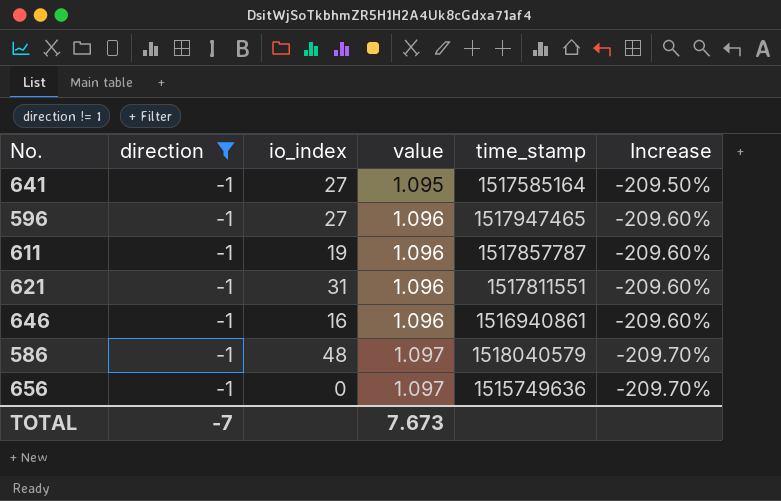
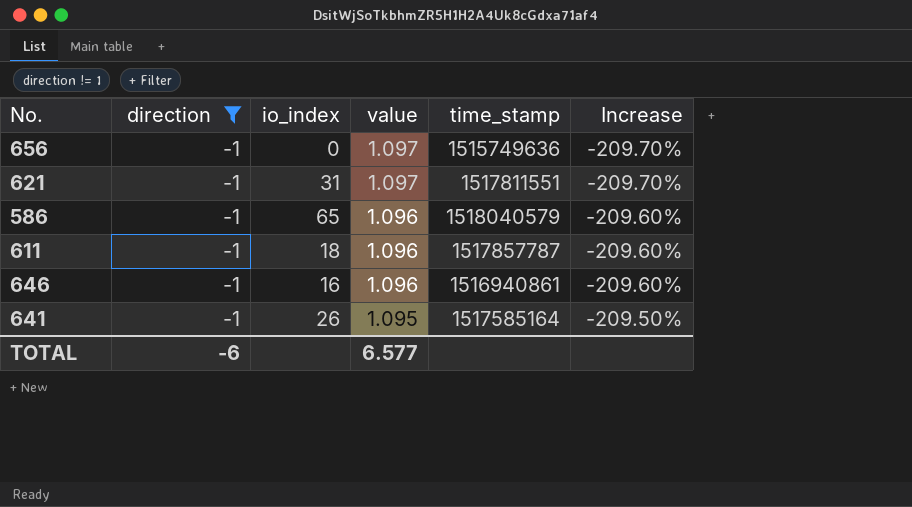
row order: value ascending -> value descending
row 596: -1 | 27 | 1.096 | 1517947465 | -209.60% -> none
621 | value: 1.096 -> 1.097
621 | Increase: -209.60% -> -209.70%
586 | io_index: 48 -> 65
586 | value: 1.097 -> 1.096
586 | Increase: -209.70% -> -209.60%
611 | io_index: 19 -> 18
641 | io_index: 27 -> 26
TOTAL | direction: -7 -> -6
TOTAL | value: 7.673 -> 6.577

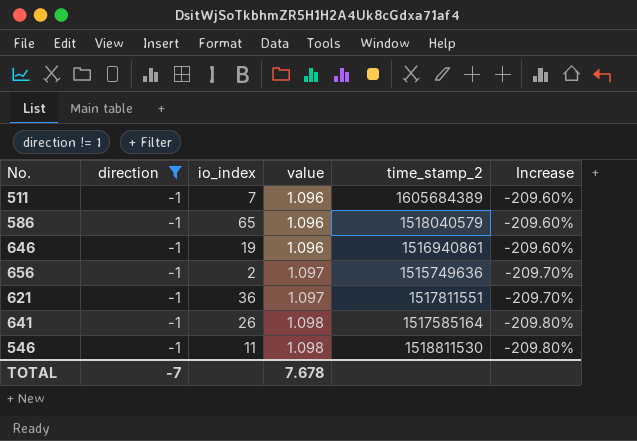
row order: value descending -> value ascending
column name: time_stamp -> time_stamp_2
row 611: -1 | 18 | 1.096 | 1517857787 | -209.60% -> none
row 511: none -> -1 | 7 | 1.096 | 1605684389 | -209.60%
646 | io_index: 16 -> 19
656 | io_index: 0 -> 2
621 | io_index: 31 -> 36
641 | value: 1.095 -> 1.098
641 | Increase: -209.50% -> -209.80%
row 546: none -> -1 | 11 | 1.098 | 1518811530 | -209.80%
TOTAL | direction: -6 -> -7
TOTAL | value: 6.577 -> 7.678

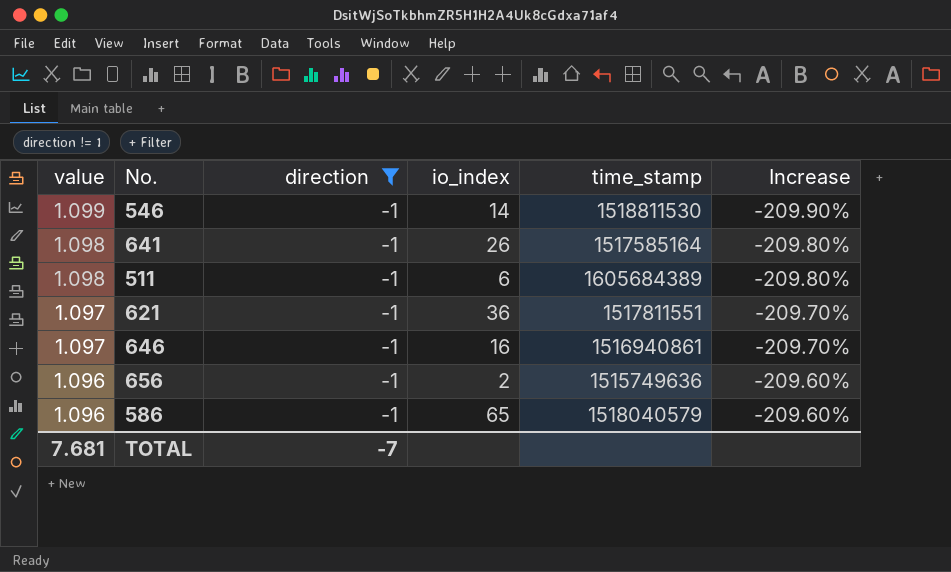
row order: value ascending -> value descending
column value | position: 4 -> 1
column name: time_stamp_2 -> time_stamp
546 | value: 1.098 -> 1.099
546 | io_index: 11 -> 14
546 | Increase: -209.80% -> -209.90%
511 | value: 1.096 -> 1.098
511 | io_index: 7 -> 6
511 | Increase: -209.60% -> -209.80%
646 | value: 1.096 -> 1.097
646 | io_index: 19 -> 16
646 | Increase: -209.60% -> -209.70%
656 | value: 1.097 -> 1.096
656 | Increase: -209.70% -> -209.60%
TOTAL | value: 7.678 -> 7.681

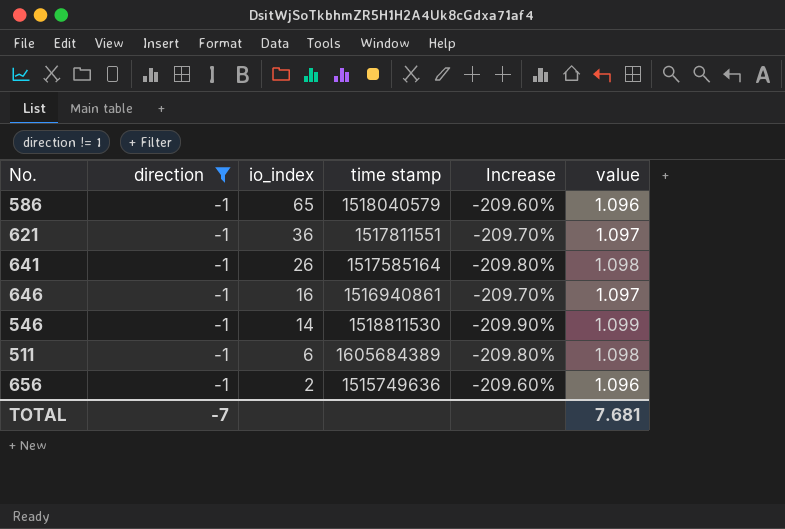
row order: value descending -> io_index descending
column name: time_stamp -> time stamp
column value | position: 1 -> 6

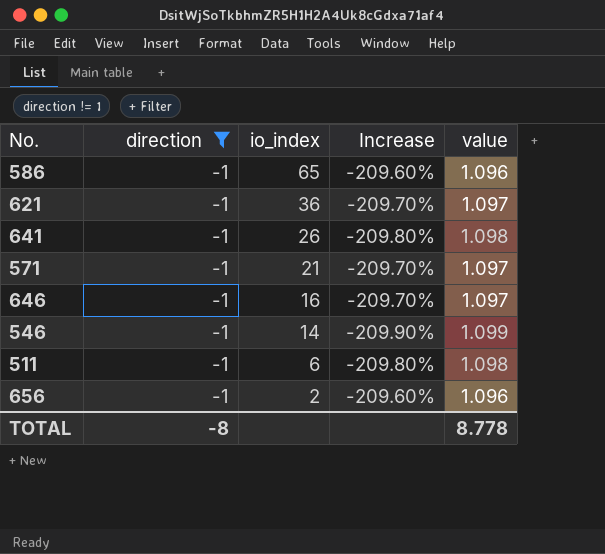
column time stamp | position: 4 -> none
row 571: none -> -1 | 21 | -209.70% | 1.097
TOTAL | direction: -7 -> -8
TOTAL | value: 7.681 -> 8.778

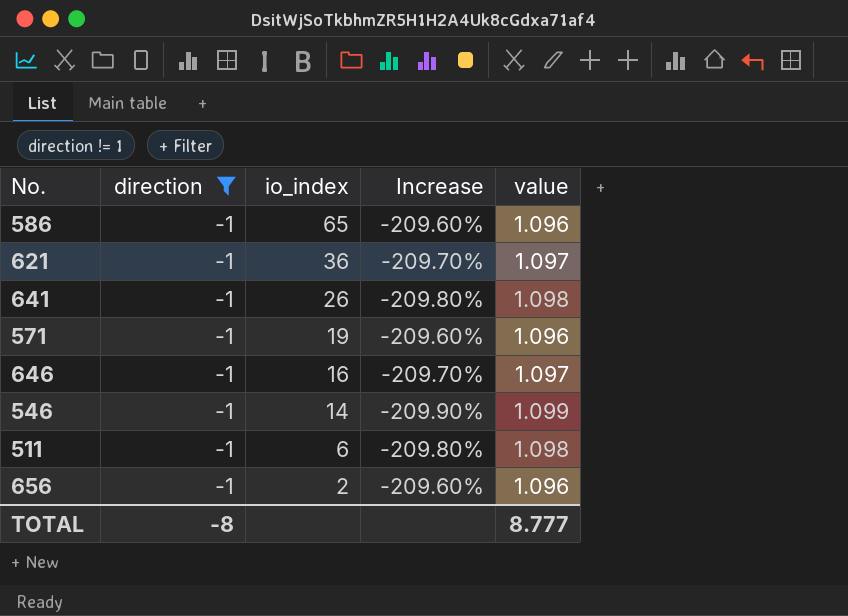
571 | io_index: 21 -> 19
571 | Increase: -209.70% -> -209.60%
571 | value: 1.097 -> 1.096
TOTAL | value: 8.778 -> 8.777

